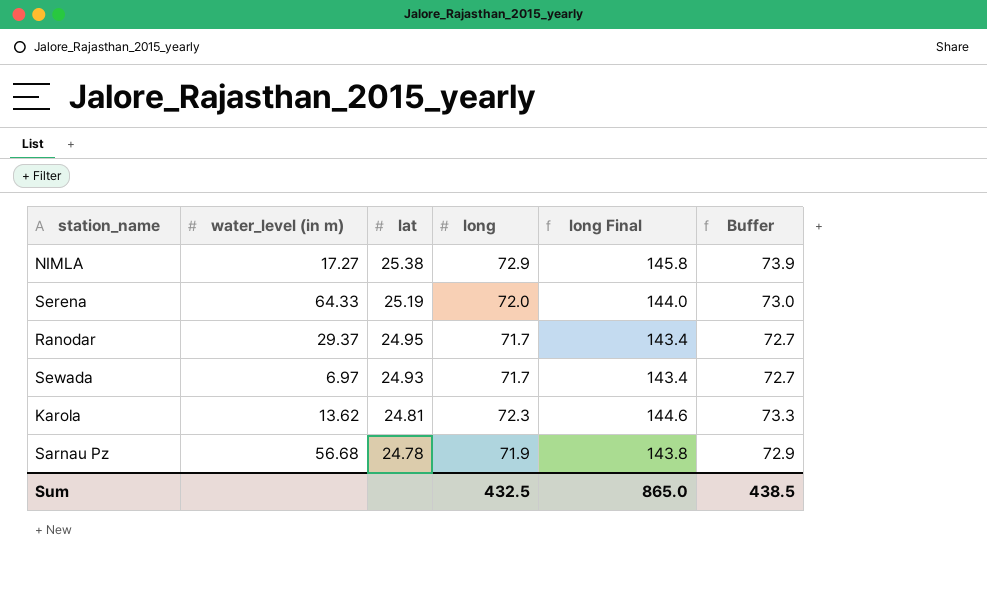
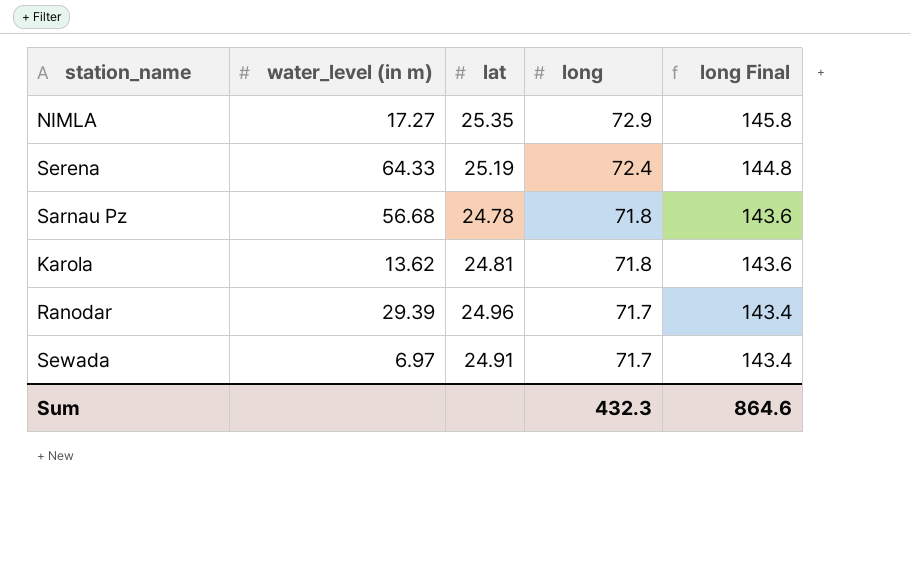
row order: lat descending -> long descending
column Buffer | formula: [long] + 1 -> none
NIMLA | lat: 25.38 -> 25.35
Serena | long: 72.0 -> 72.4
Serena | long Final: 144.0 -> 144.8
Sarnau Pz | long: 71.9 -> 71.8
Sarnau Pz | long Final: 143.8 -> 143.6
Karola | long: 72.3 -> 71.8
Karola | long Final: 144.6 -> 143.6
Ranodar | water_level (in m): 29.37 -> 29.39
Ranodar | lat: 24.95 -> 24.96
Sewada | lat: 24.93 -> 24.91
Sum | long: 432.5 -> 432.3
Sum | long Final: 865.0 -> 864.6

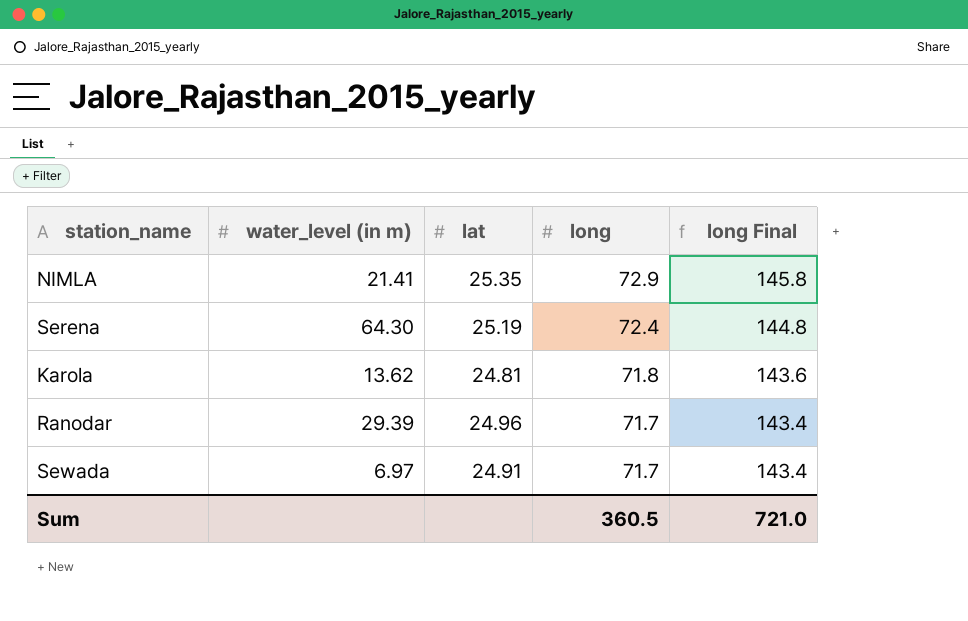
row Sarnau Pz: 56.68 | 24.78 | 71.8 | 143.6 -> none
NIMLA | water_level (in m): 17.27 -> 21.41
Serena | water_level (in m): 64.33 -> 64.30
Sum | long: 432.3 -> 360.5
Sum | long Final: 864.6 -> 721.0

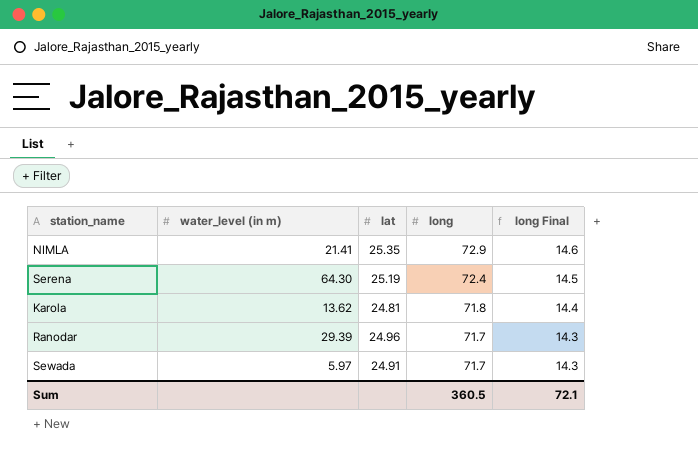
column long Final | formula: [long] * 2 -> [long] * 0.2
Sewada | water_level (in m): 6.97 -> 5.97
Sum | long Final: 721.0 -> 72.1

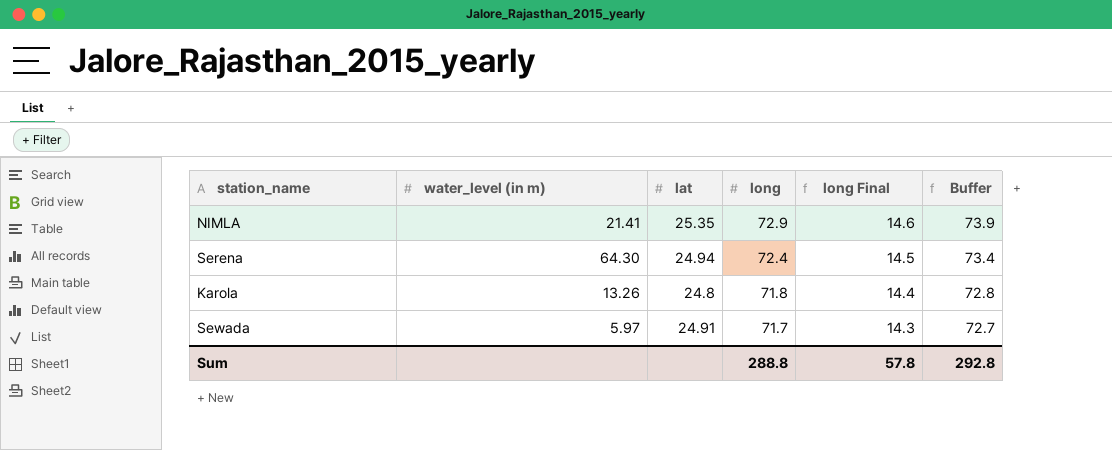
column Buffer | formula: none -> [long] + 1
row Ranodar: 29.39 | 24.96 | 71.7 | 14.3 -> none
Serena | lat: 25.19 -> 24.94
Karola | water_level (in m): 13.62 -> 13.26
Karola | lat: 24.81 -> 24.8
Sum | long: 360.5 -> 288.8
Sum | long Final: 72.1 -> 57.8

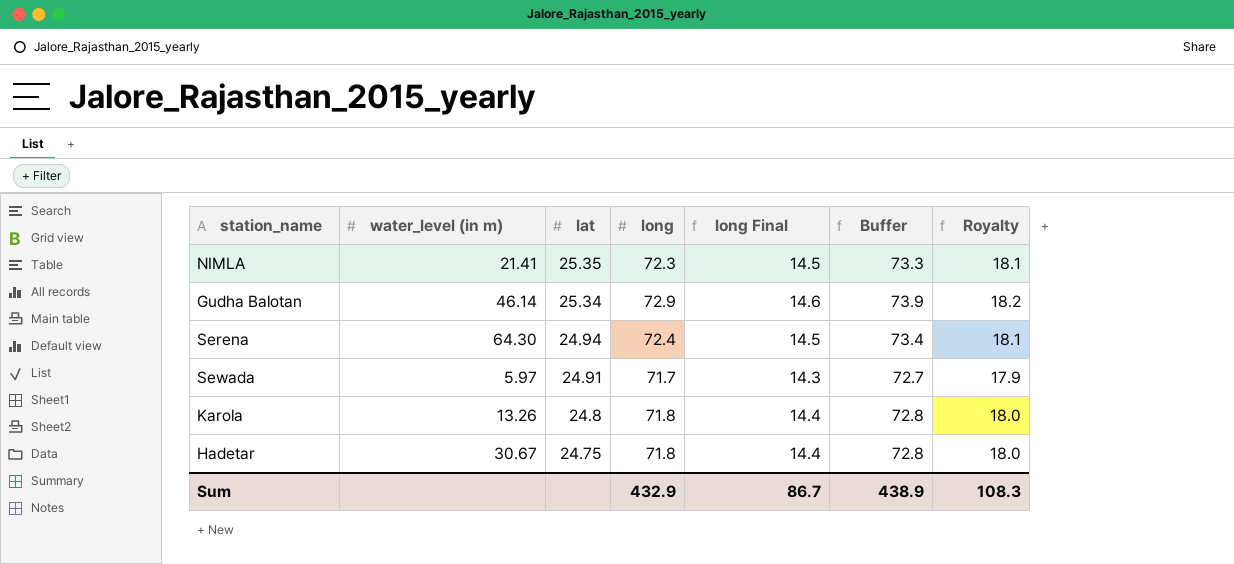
row order: long descending -> lat descending
column Royalty | formula: none -> [long] * 0.25
NIMLA | long: 72.9 -> 72.3
NIMLA | long Final: 14.6 -> 14.5
NIMLA | Buffer: 73.9 -> 73.3
row Gudha Balotan: none -> 46.14 | 25.34 | 72.9 | 14.6 | 73.9 | 18.2
row Hadetar: none -> 30.67 | 24.75 | 71.8 | 14.4 | 72.8 | 18.0
Sum | long: 288.8 -> 432.9
Sum | long Final: 57.8 -> 86.7
Sum | Buffer: 292.8 -> 438.9

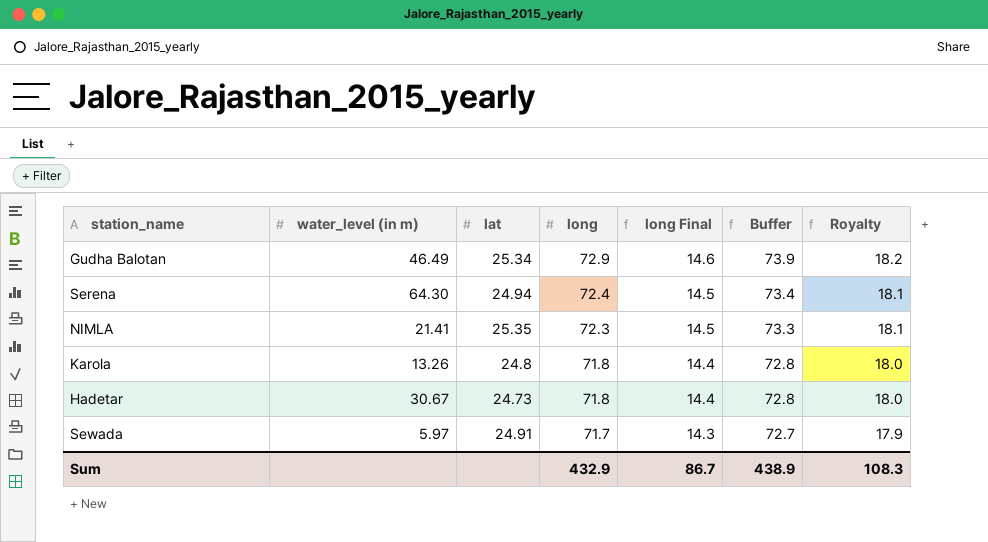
row order: lat descending -> long descending
Gudha Balotan | water_level (in m): 46.14 -> 46.49
Hadetar | lat: 24.75 -> 24.73

